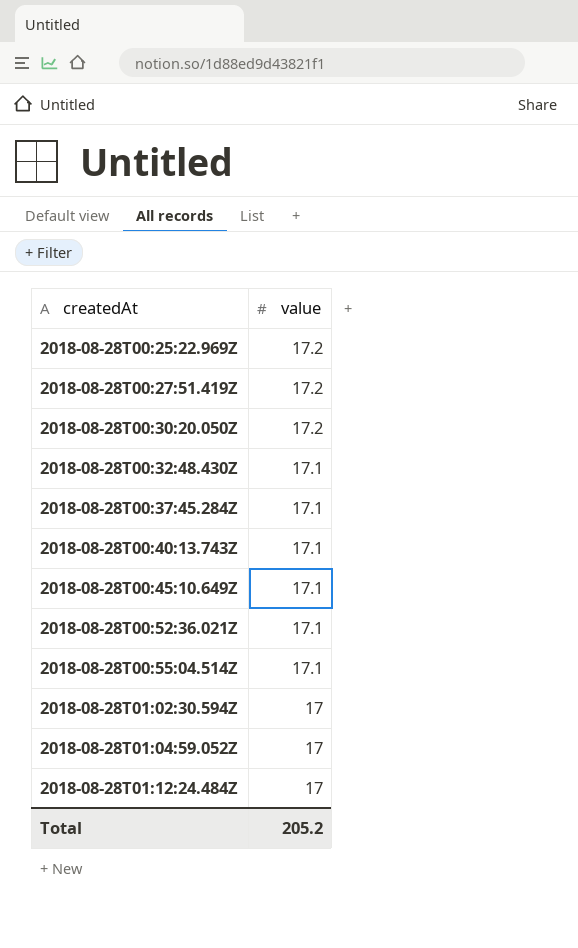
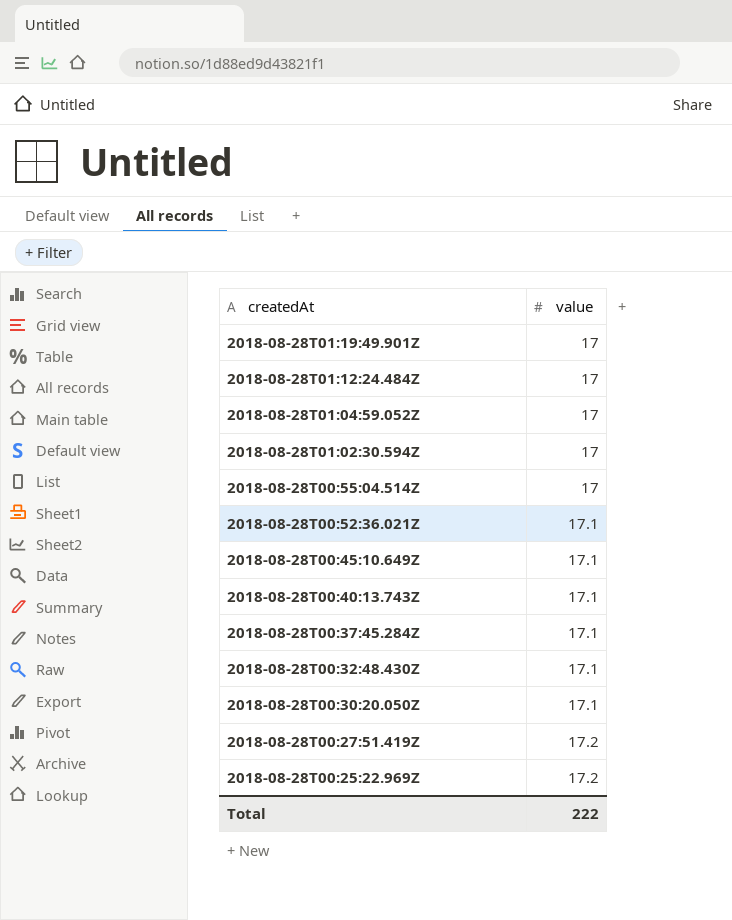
row order: createdAt ascending -> createdAt descending
row 2018-08-28T01:19:49.901Z: none -> 17
2018-08-28T00:55:04.514Z | value: 17.1 -> 17
2018-08-28T00:30:20.050Z | value: 17.2 -> 17.1
Total | value: 205.2 -> 222

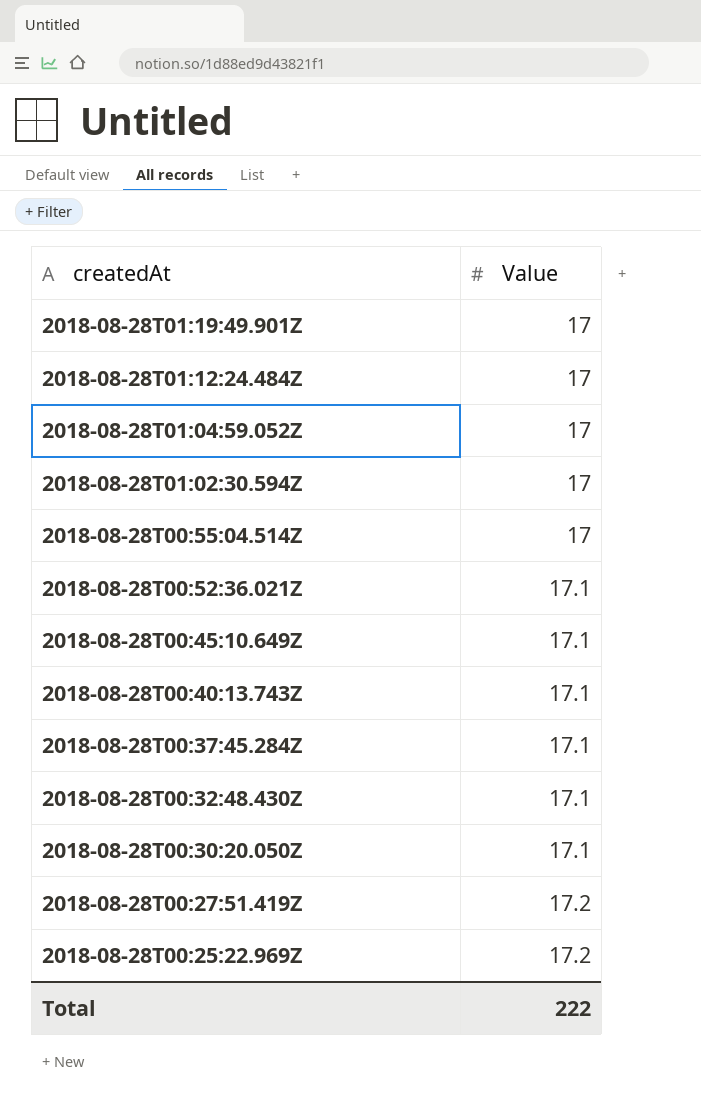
column name: value -> Value

